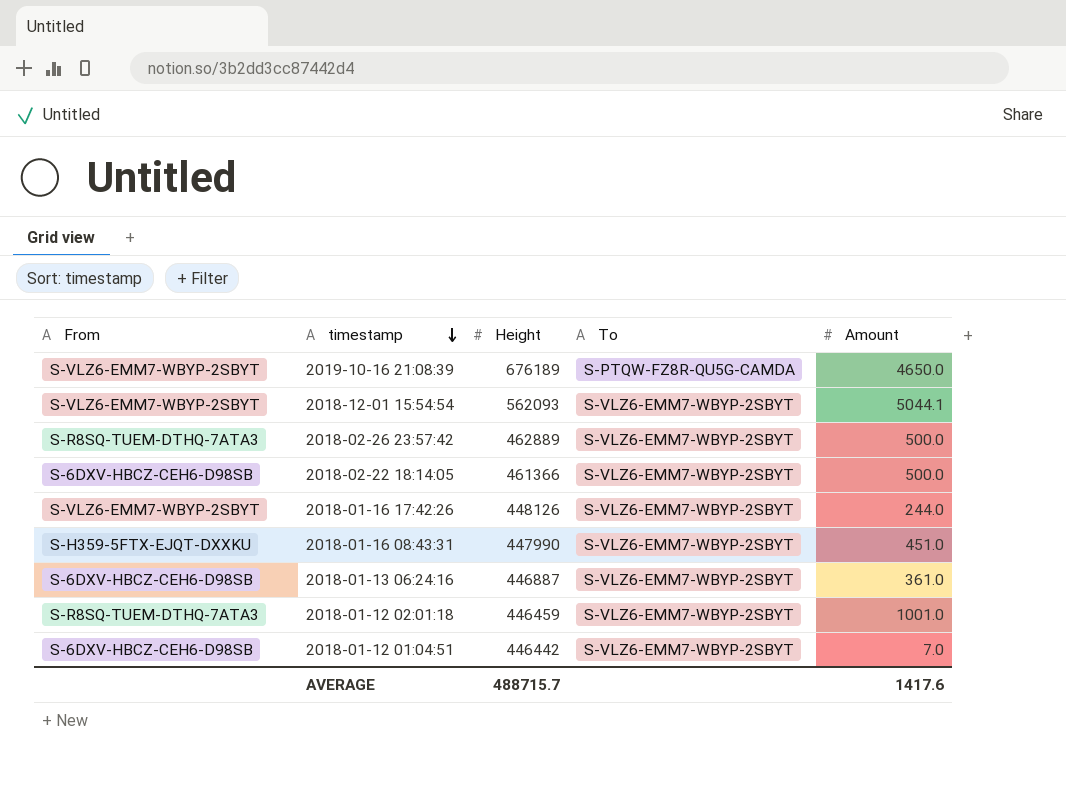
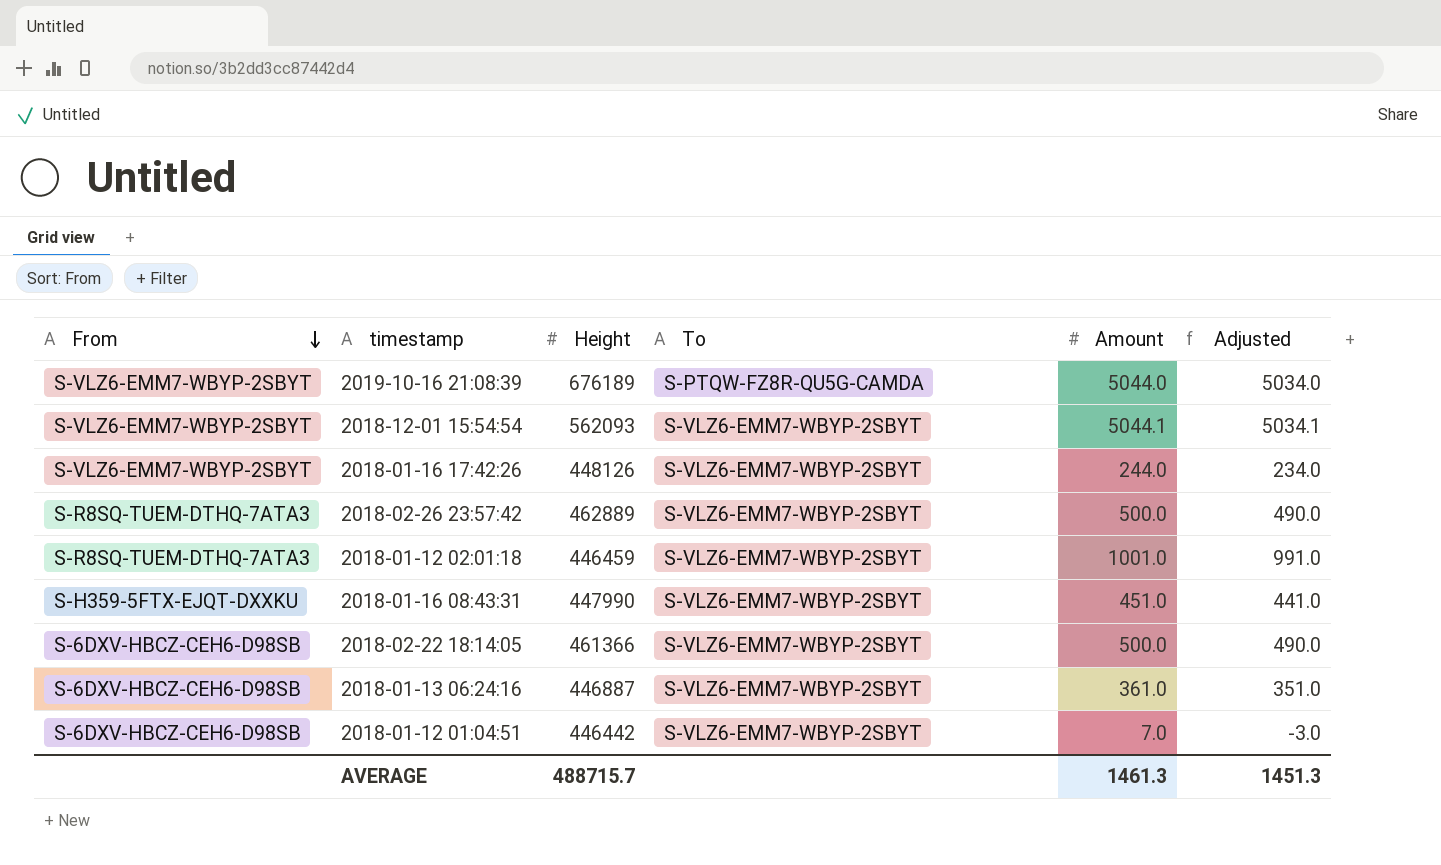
row order: timestamp descending -> From descending
column Adjusted | formula: none -> [Amount] - 10
2019-10-16 21:08:39 | Amount: 4650.0 -> 5044.0
AVERAGE | Amount: 1417.6 -> 1461.3

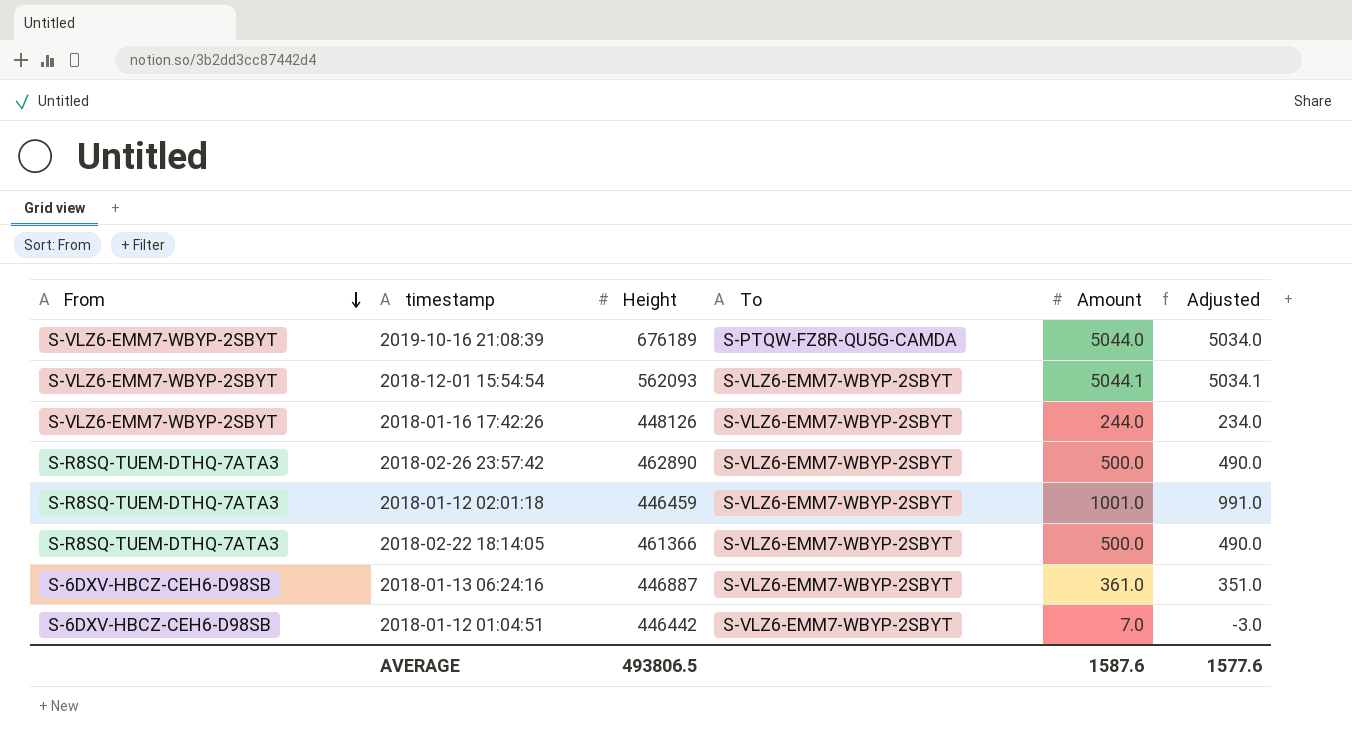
row 2018-01-16 08:43:31: S-H359-5FTX-EJQT-DXXKU | 447990 | S-VLZ6-EMM7-WBYP-2SBYT | 451.0 | 441.0 -> none
2018-02-26 23:57:42 | Height: 462889 -> 462890
2018-02-22 18:14:05 | From: S-6DXV-HBCZ-CEH6-D98SB -> S-R8SQ-TUEM-DTHQ-7ATA3
AVERAGE | Height: 488715.7 -> 493806.5
AVERAGE | Amount: 1461.3 -> 1587.6
AVERAGE | Adjusted: 1451.3 -> 1577.6

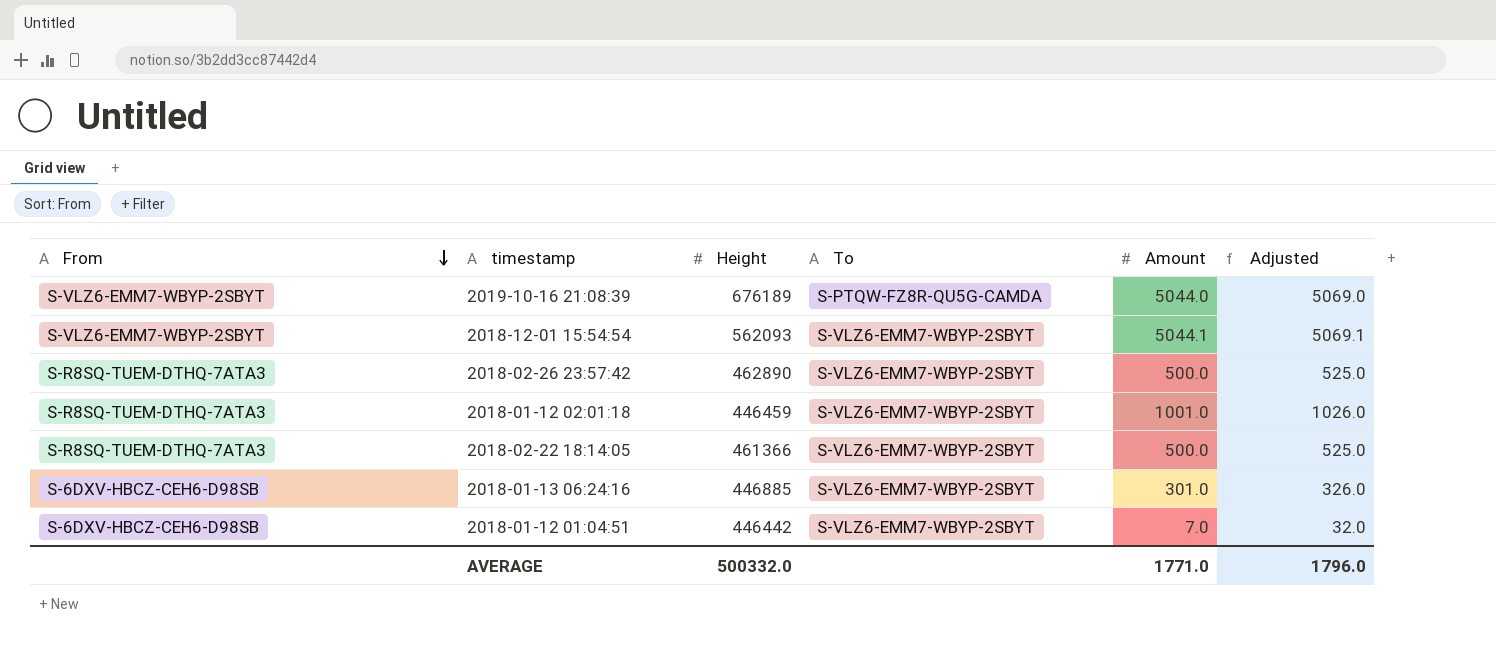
column Adjusted | formula: [Amount] - 10 -> [Amount] + 25
row 2018-01-16 17:42:26: S-VLZ6-EMM7-WBYP-2SBYT | 448126 | S-VLZ6-EMM7-WBYP-2SBYT | 244.0 | 234.0 -> none
2018-01-13 06:24:16 | Height: 446887 -> 446885
2018-01-13 06:24:16 | Amount: 361.0 -> 301.0
AVERAGE | Height: 493806.5 -> 500332.0
AVERAGE | Amount: 1587.6 -> 1771.0
AVERAGE | Adjusted: 1577.6 -> 1796.0

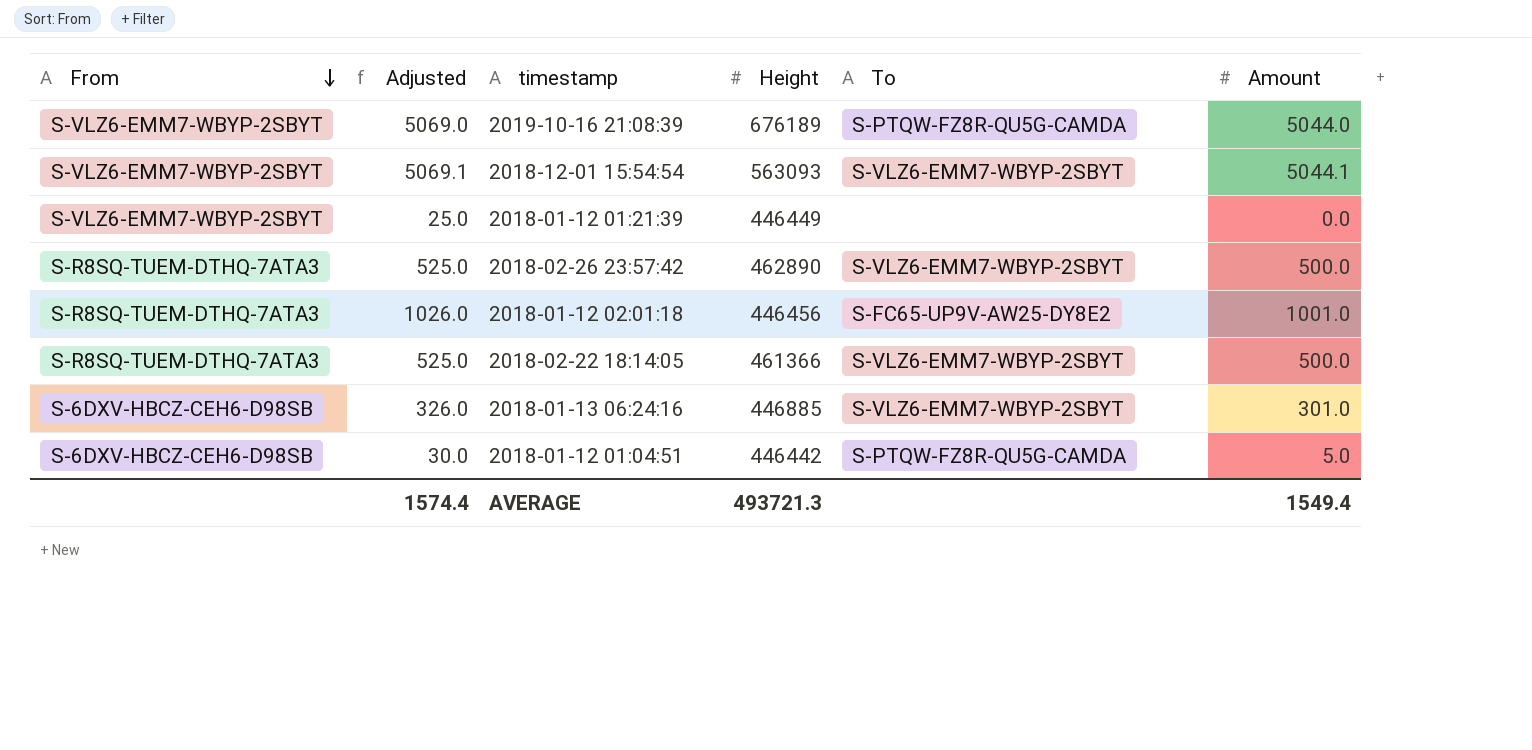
column Adjusted | position: 6 -> 2
2018-12-01 15:54:54 | Height: 562093 -> 563093
row 2018-01-12 01:21:39: none -> S-VLZ6-EMM7-WBYP-2SBYT | 25.0 | 446449 | none | 0.0
2018-01-12 02:01:18 | Height: 446459 -> 446456
2018-01-12 02:01:18 | To: S-VLZ6-EMM7-WBYP-2SBYT -> S-FC65-UP9V-AW25-DY8E2
2018-01-12 01:04:51 | Adjusted: 32.0 -> 30.0
2018-01-12 01:04:51 | To: S-VLZ6-EMM7-WBYP-2SBYT -> S-PTQW-FZ8R-QU5G-CAMDA
2018-01-12 01:04:51 | Amount: 7.0 -> 5.0
AVERAGE | Adjusted: 1796.0 -> 1574.4
AVERAGE | Height: 500332.0 -> 493721.3
AVERAGE | Amount: 1771.0 -> 1549.4

